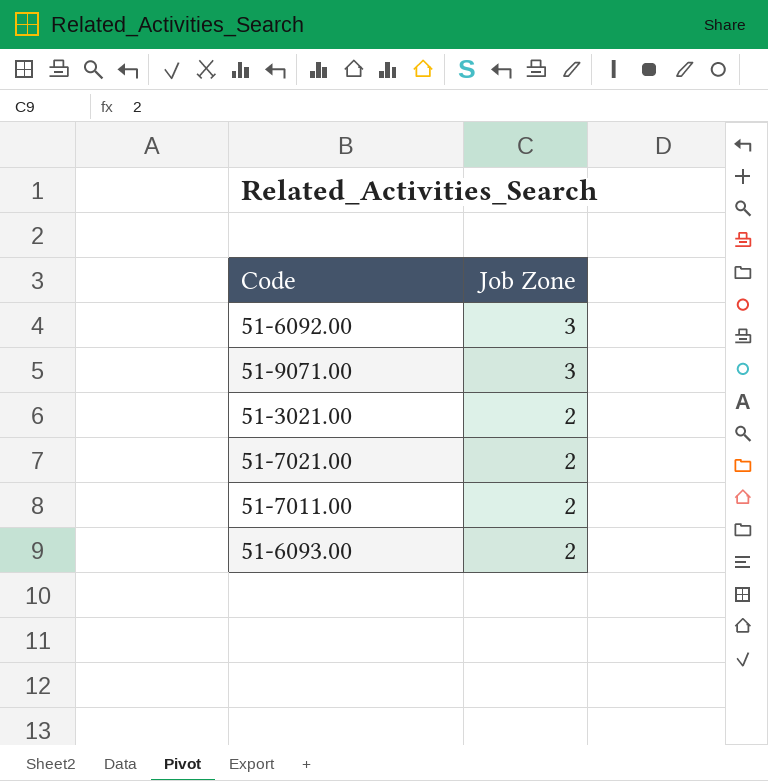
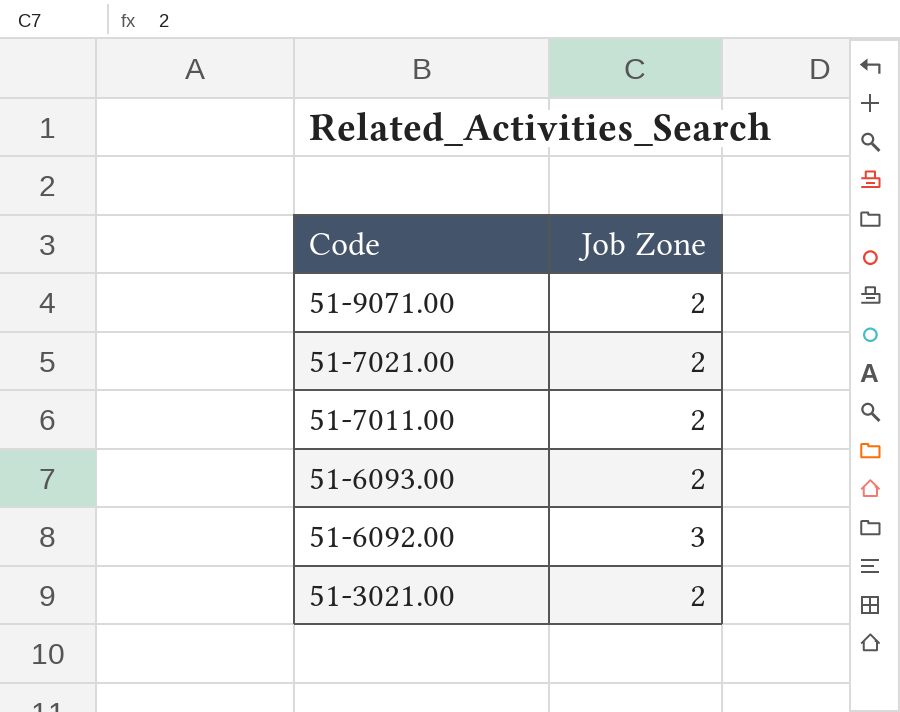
row order: Job Zone descending -> Code descending
51-9071.00 | Job Zone: 3 -> 2

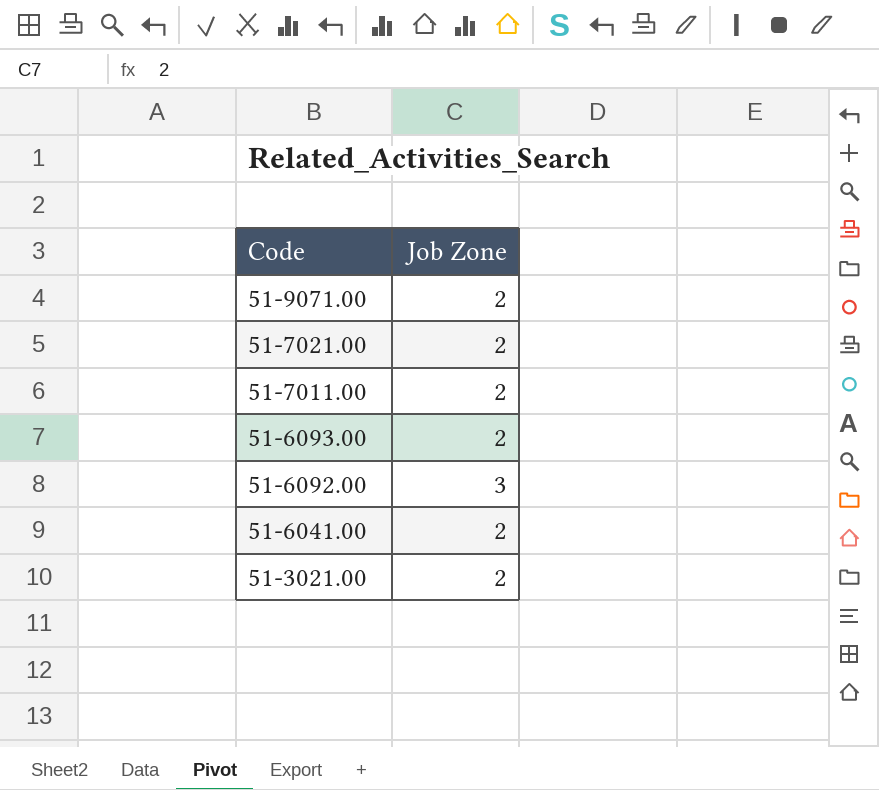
row 51-6041.00: none -> 2

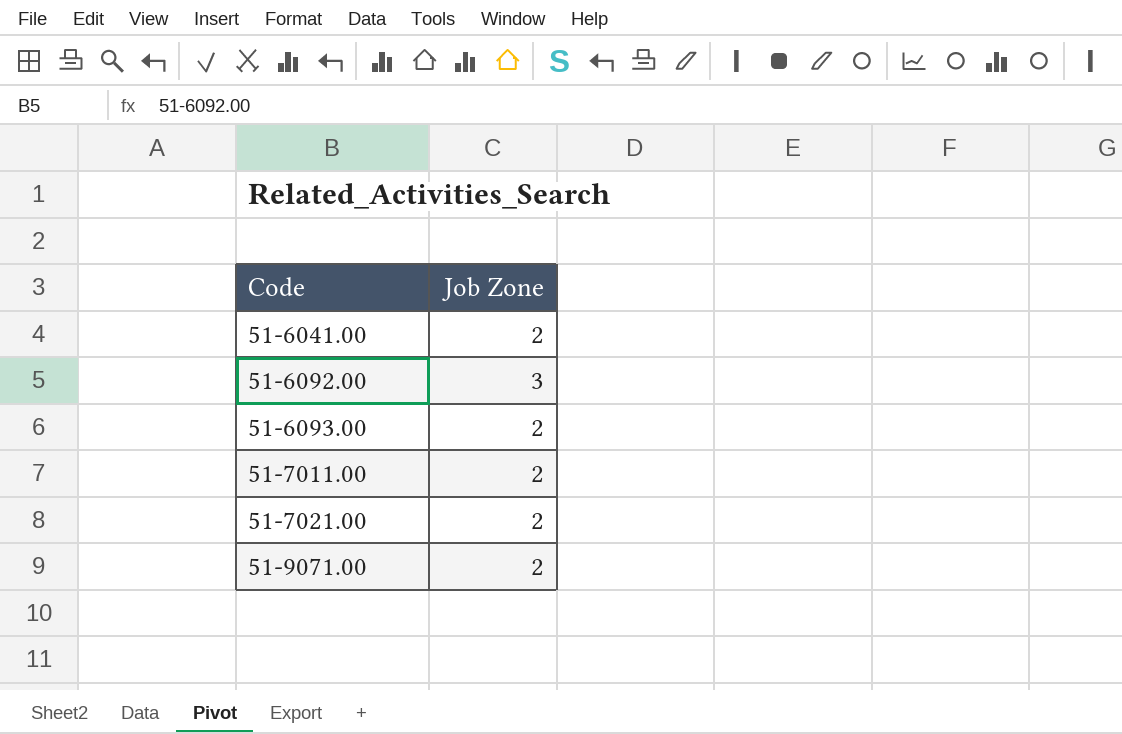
row order: Code descending -> Code ascending
row 51-3021.00: 2 -> none

